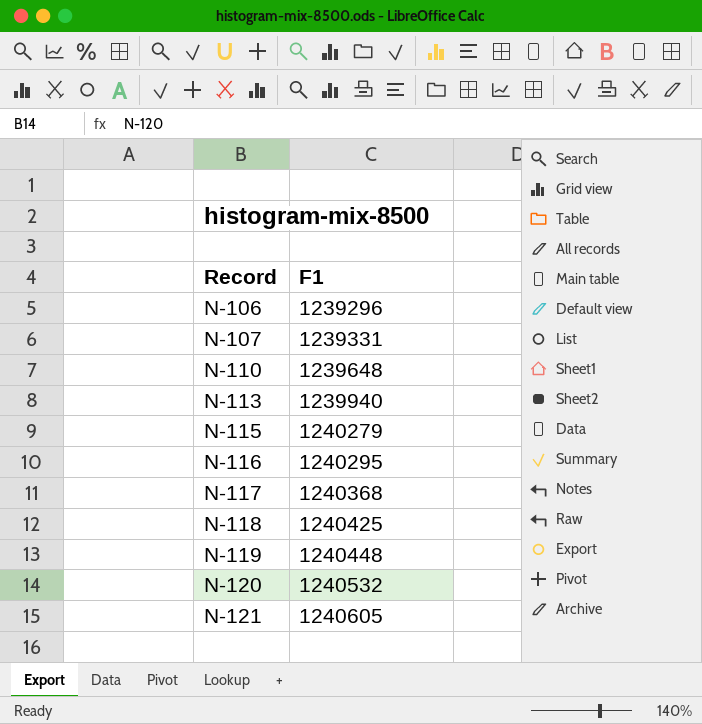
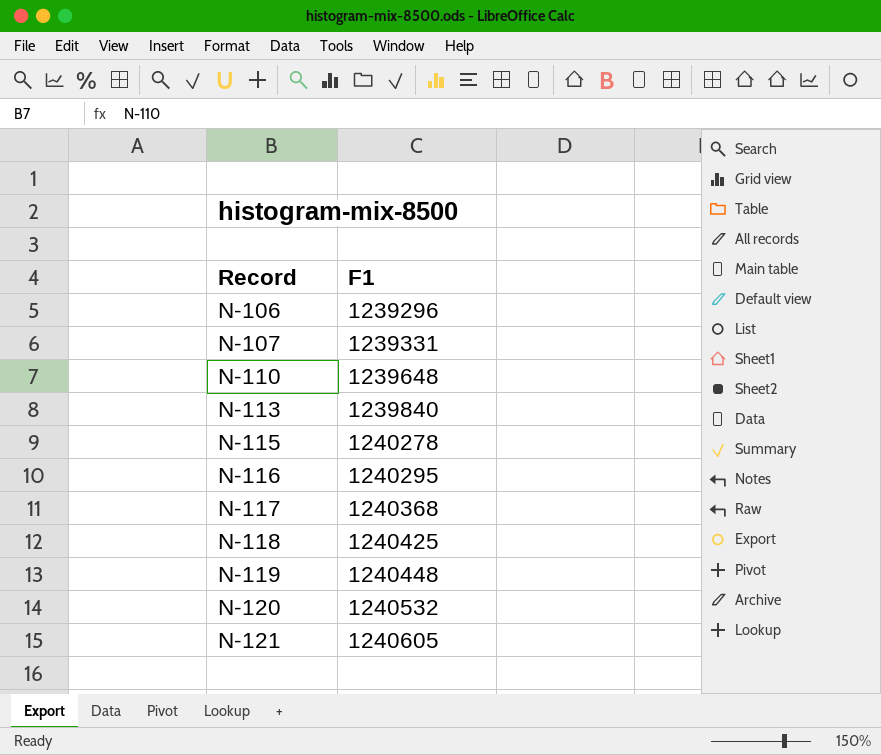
N-113 | F1: 1239940 -> 1239840
N-115 | F1: 1240279 -> 1240278

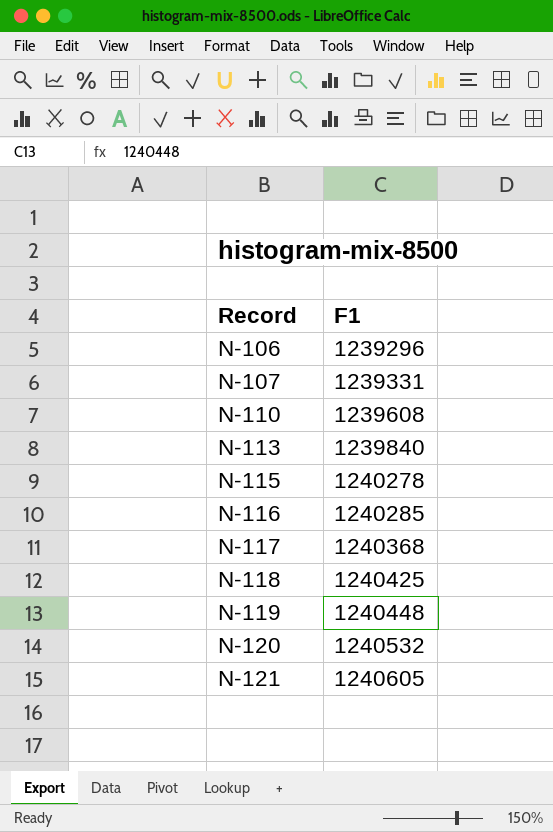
N-110 | F1: 1239648 -> 1239608
N-116 | F1: 1240295 -> 1240285

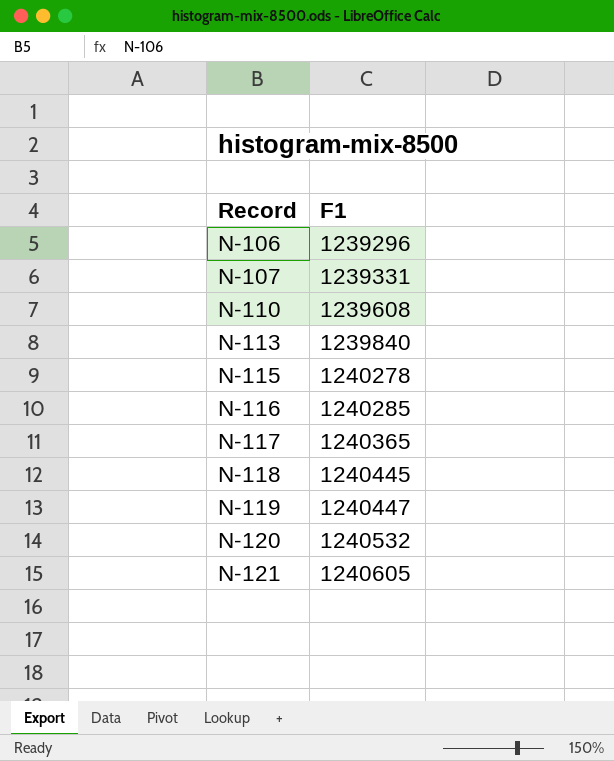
N-117 | F1: 1240368 -> 1240365
N-118 | F1: 1240425 -> 1240445
N-119 | F1: 1240448 -> 1240447

